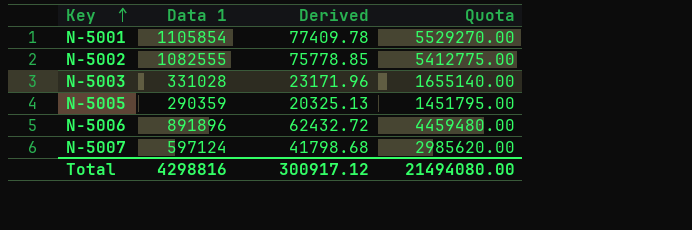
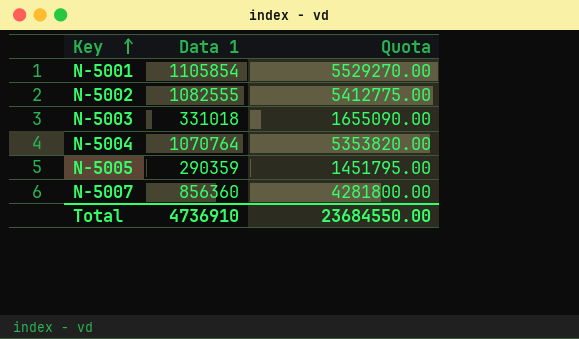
column Derived | formula: [Data 1] * 0.07 -> none
row N-5006: 891896 | 62432.72 | 4459480.00 -> none
N-5003 | Data 1: 331028 -> 331018
N-5003 | Quota: 1655140.00 -> 1655090.00
row N-5004: none -> 1070764 | 5353820.00
N-5007 | Data 1: 597124 -> 856360
N-5007 | Quota: 2985620.00 -> 4281800.00
Total | Data 1: 4298816 -> 4736910
Total | Quota: 21494080.00 -> 23684550.00

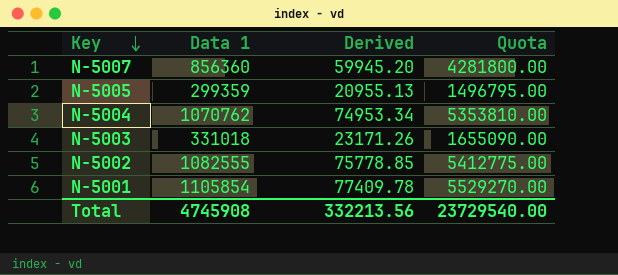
row order: Key ascending -> Key descending
column Derived | formula: none -> [Data 1] * 0.07
N-5005 | Data 1: 290359 -> 299359
N-5005 | Quota: 1451795.00 -> 1496795.00
N-5004 | Data 1: 1070764 -> 1070762
N-5004 | Quota: 5353820.00 -> 5353810.00
Total | Data 1: 4736910 -> 4745908
Total | Quota: 23684550.00 -> 23729540.00

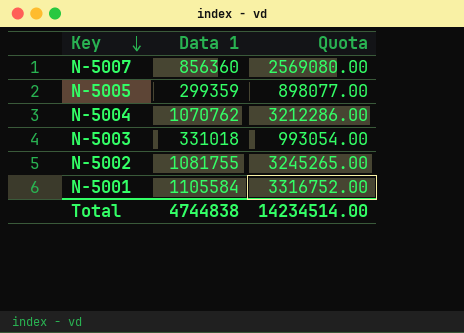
column Derived | formula: [Data 1] * 0.07 -> none
column Quota | formula: [Data 1] * 5 -> [Data 1] * 3
N-5002 | Data 1: 1082555 -> 1081755
N-5001 | Data 1: 1105854 -> 1105584
Total | Data 1: 4745908 -> 4744838
Total | Quota: 23729540.00 -> 14234514.00

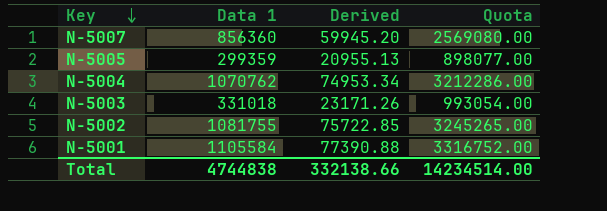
column Derived | formula: none -> [Data 1] * 0.07

